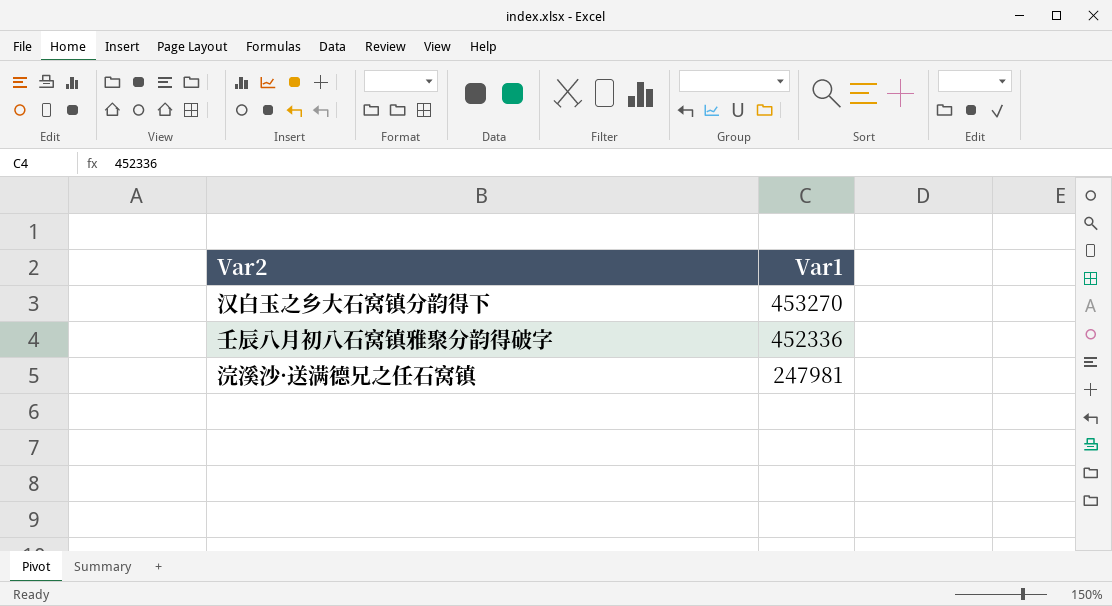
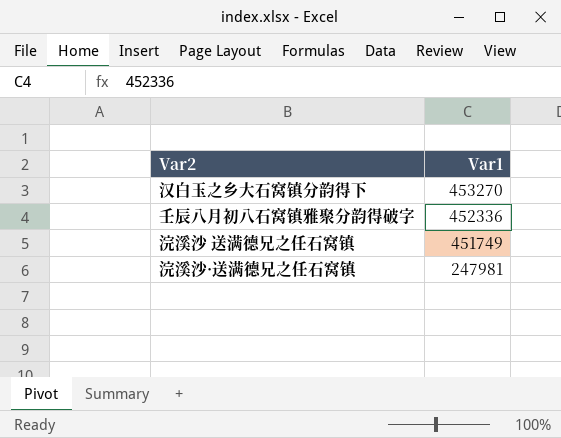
row 浣溪沙 送满德兄之任石窝镇: none -> 451749

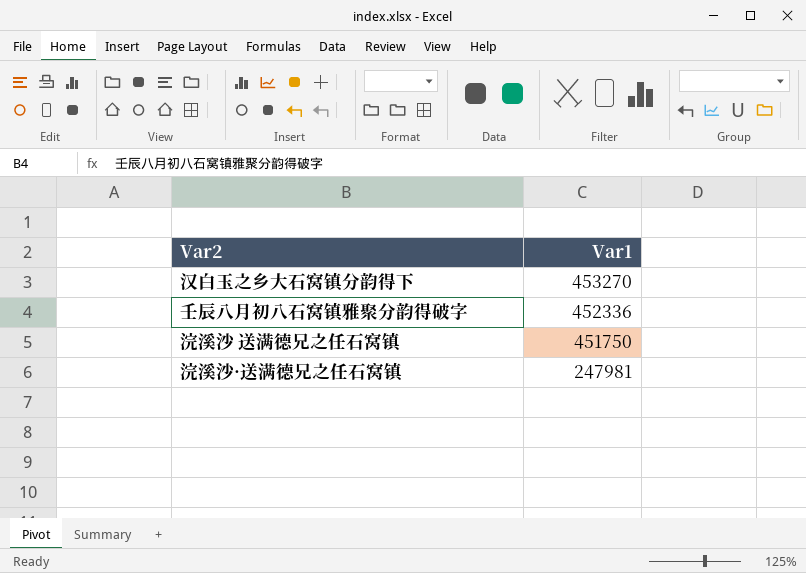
浣溪沙 送满德兄之任石窝镇 | Var1: 451749 -> 451750

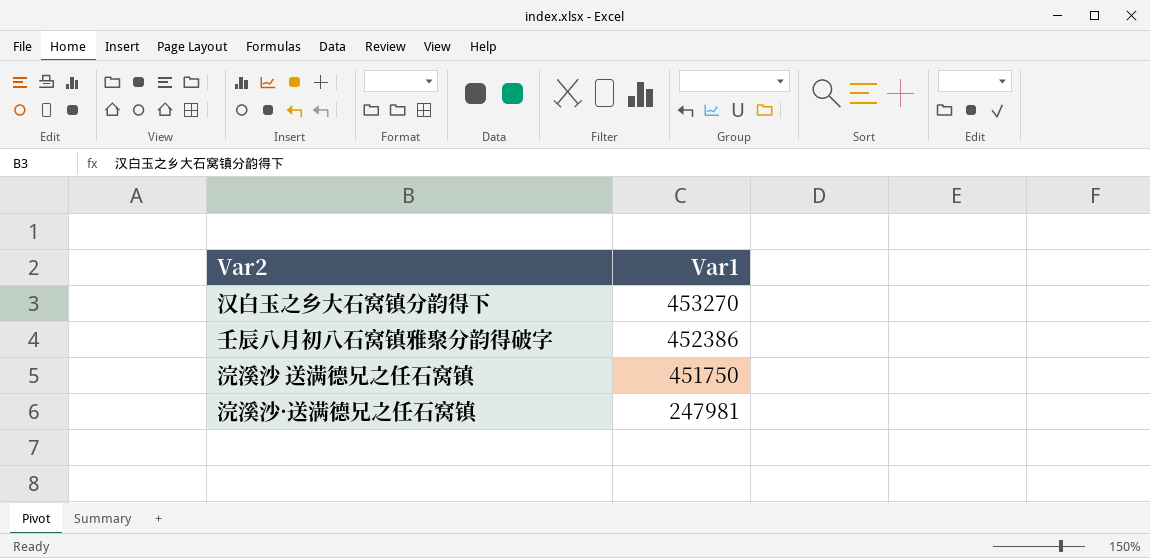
壬辰八月初八石窝镇雅聚分韵得破字 | Var1: 452336 -> 452386

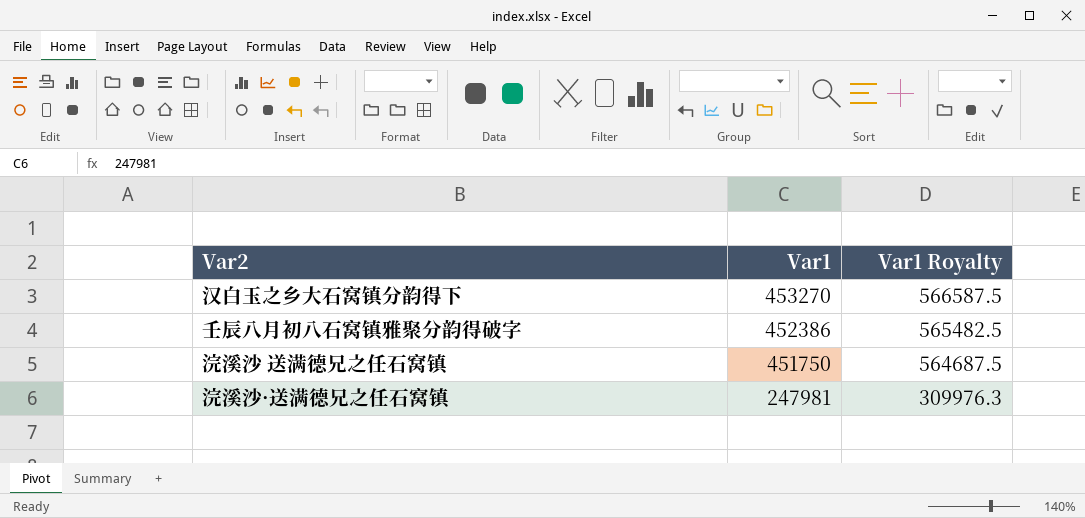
column Var1 Royalty | formula: none -> [Var1] * 1.25

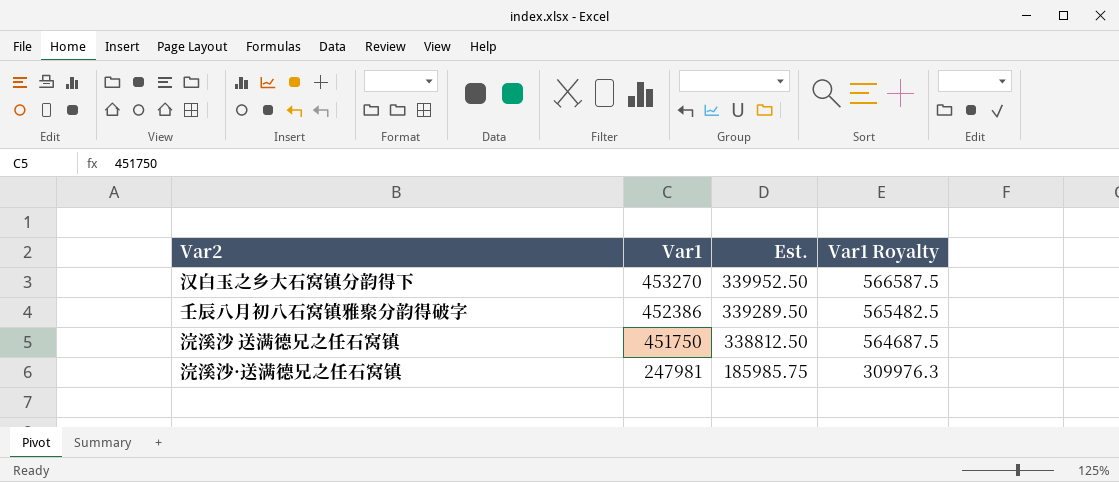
column Est. | formula: none -> [Var1] * 0.75

